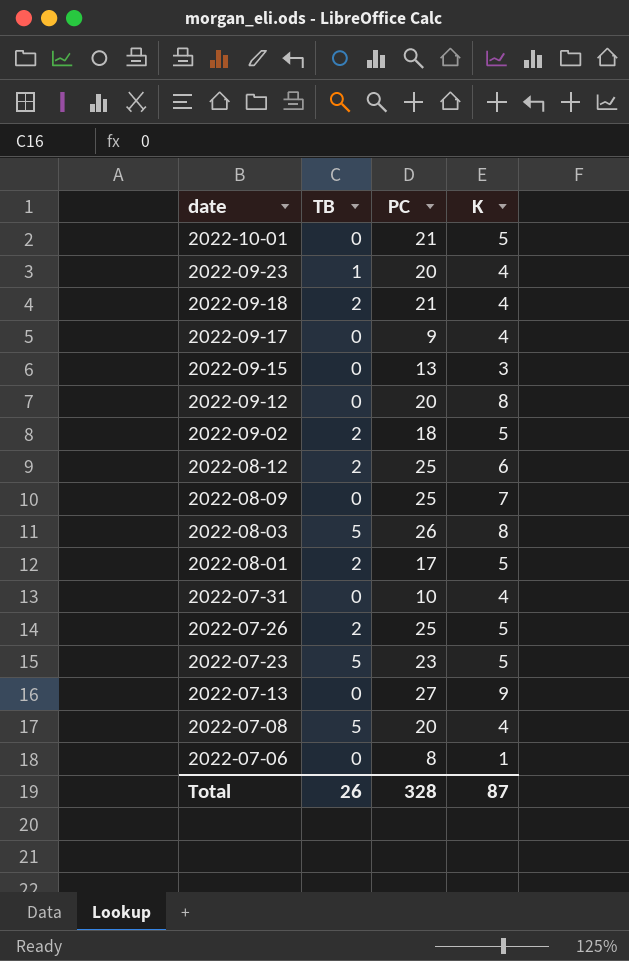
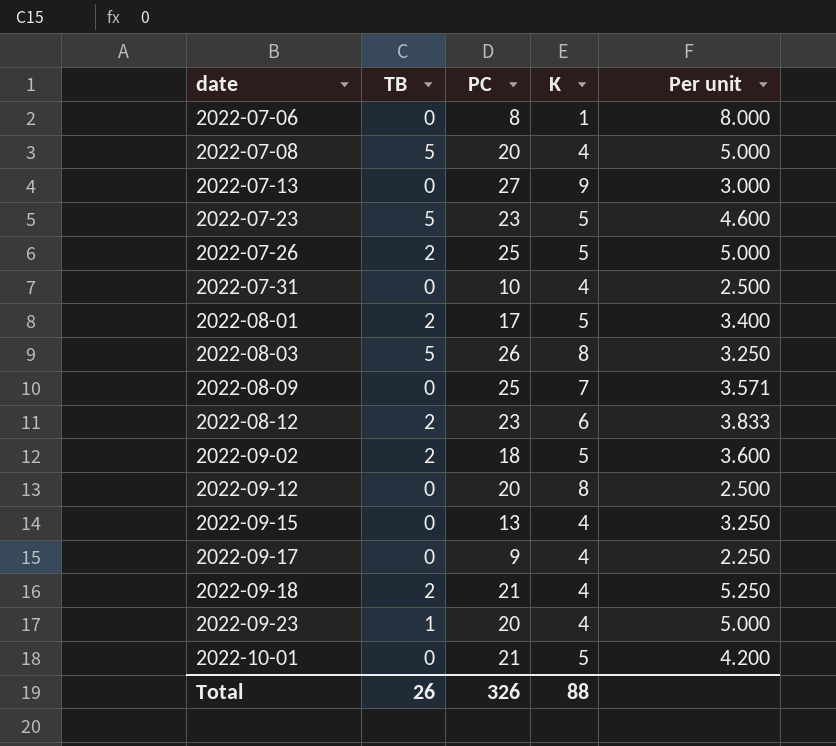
row order: date descending -> date ascending
column Per unit | formula: none -> [PC] / [K]
2022-08-12 | PC: 25 -> 23
2022-09-15 | K: 3 -> 4
Total | PC: 328 -> 326
Total | K: 87 -> 88

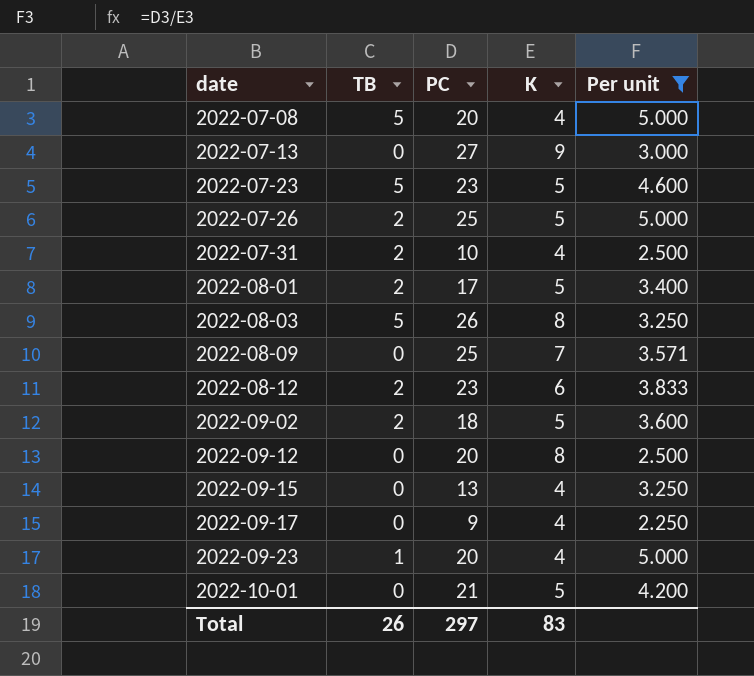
filter: none -> Per unit <= 5.000
2022-07-31 | TB: 0 -> 2
Total | PC: 326 -> 297
Total | K: 88 -> 83

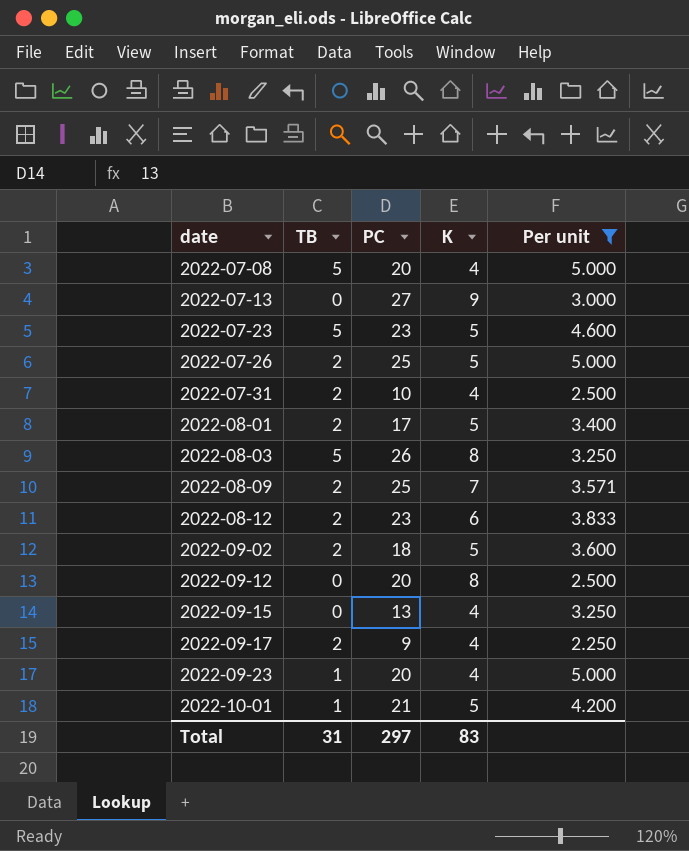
2022-08-09 | TB: 0 -> 2
2022-09-17 | TB: 0 -> 2
2022-10-01 | TB: 0 -> 1
Total | TB: 26 -> 31

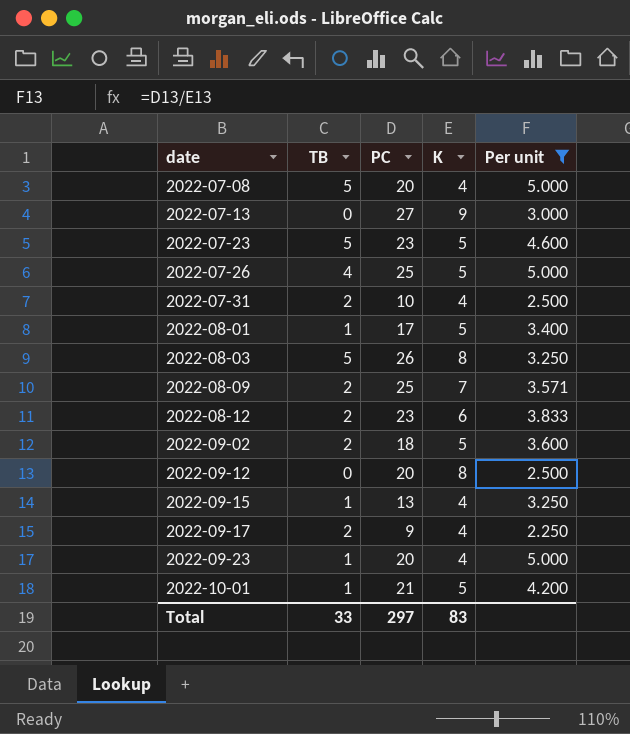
2022-07-26 | TB: 2 -> 4
2022-08-01 | TB: 2 -> 1
2022-09-15 | TB: 0 -> 1
Total | TB: 31 -> 33

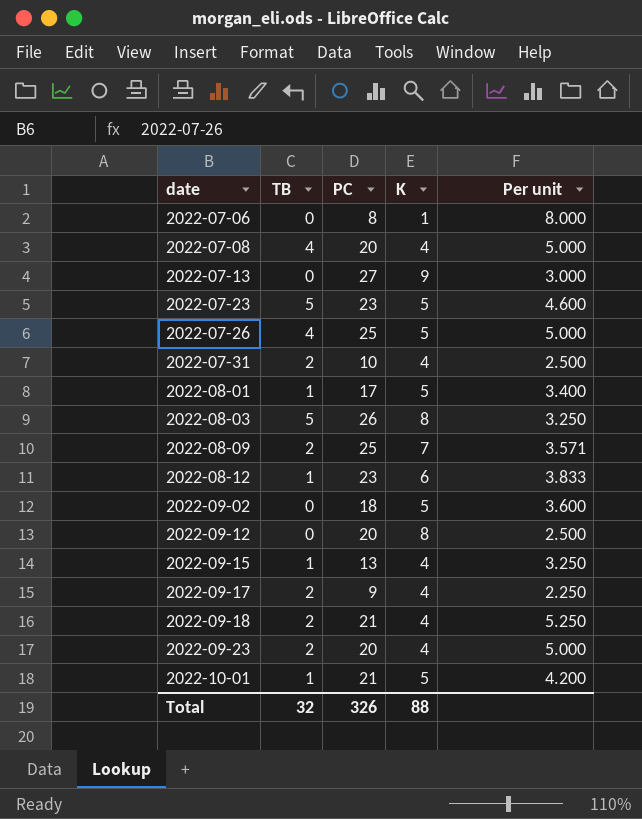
filter: Per unit <= 5.000 -> none
2022-07-08 | TB: 5 -> 4
2022-08-12 | TB: 2 -> 1
2022-09-02 | TB: 2 -> 0
2022-09-23 | TB: 1 -> 2
Total | TB: 33 -> 32
Total | PC: 297 -> 326
Total | K: 83 -> 88

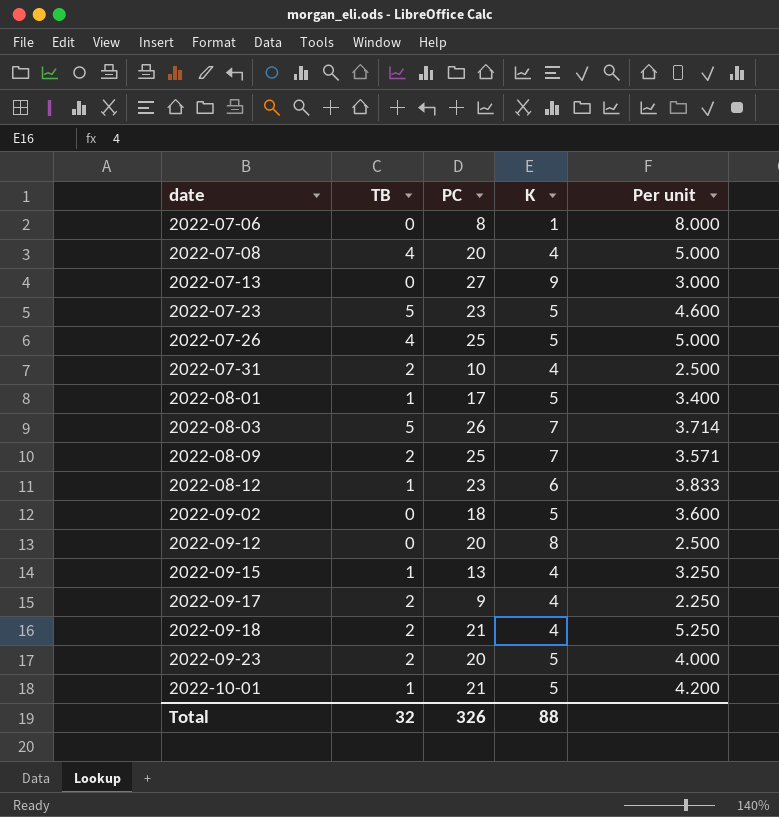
2022-08-03 | K: 8 -> 7
2022-08-03 | Per unit: 3.250 -> 3.714
2022-09-23 | K: 4 -> 5
2022-09-23 | Per unit: 5.000 -> 4.000

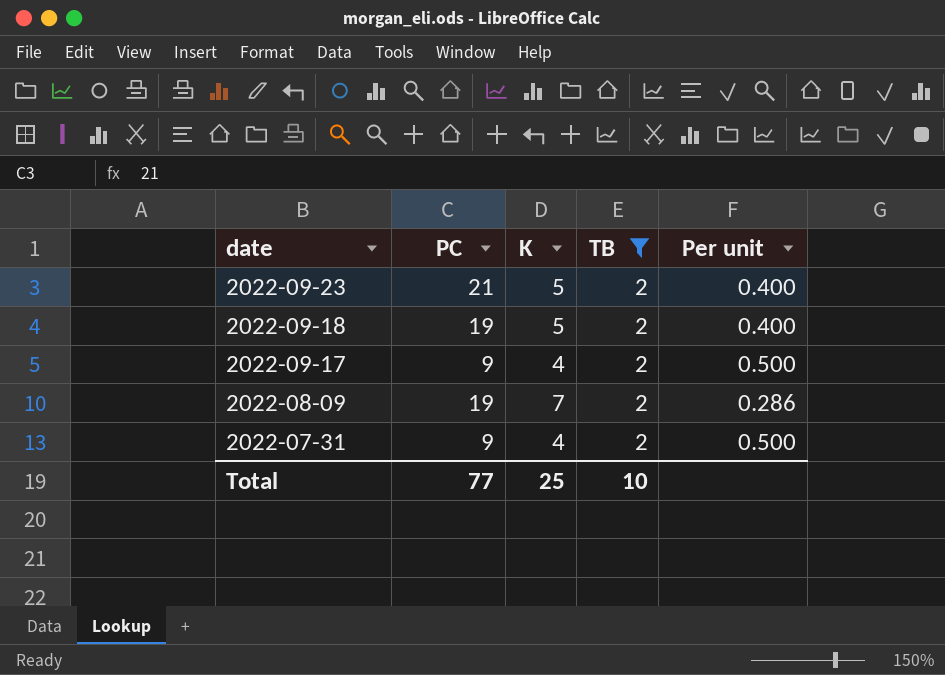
filter: none -> TB = 2
row order: date ascending -> date descending
column TB | position: 2 -> 4
column Per unit | formula: [PC] / [K] -> [TB] / [K]
2022-09-23 | PC: 20 -> 21
2022-09-18 | PC: 21 -> 19
2022-09-18 | K: 4 -> 5
2022-08-09 | PC: 25 -> 19
2022-07-31 | PC: 10 -> 9
Total | PC: 326 -> 77
Total | K: 88 -> 25
Total | TB: 32 -> 10

